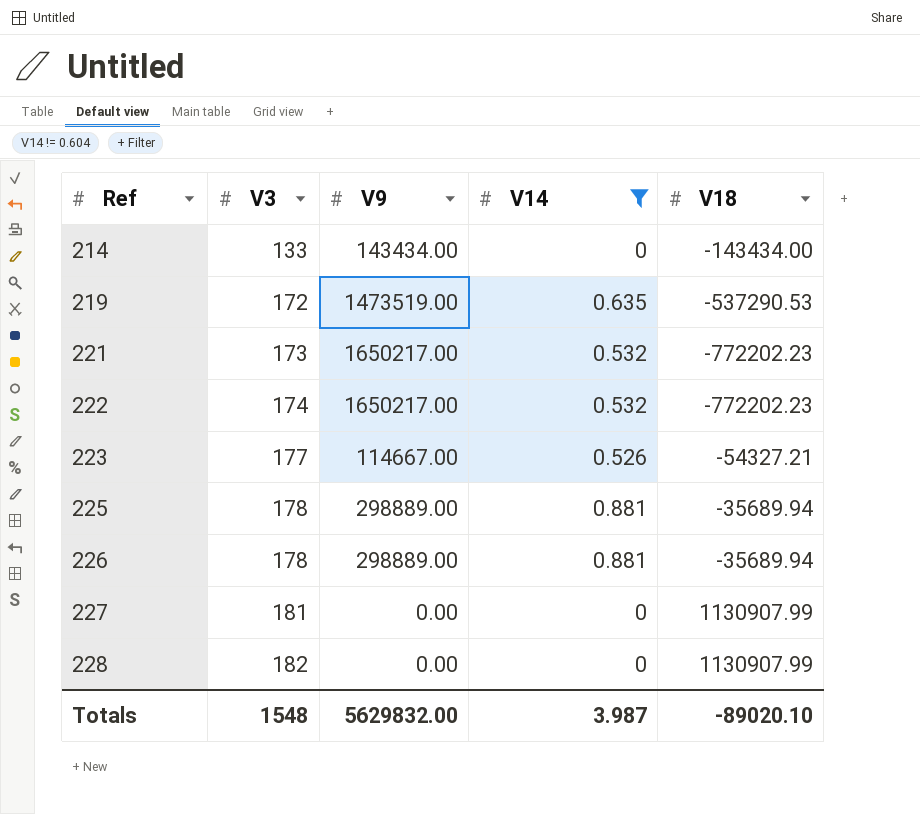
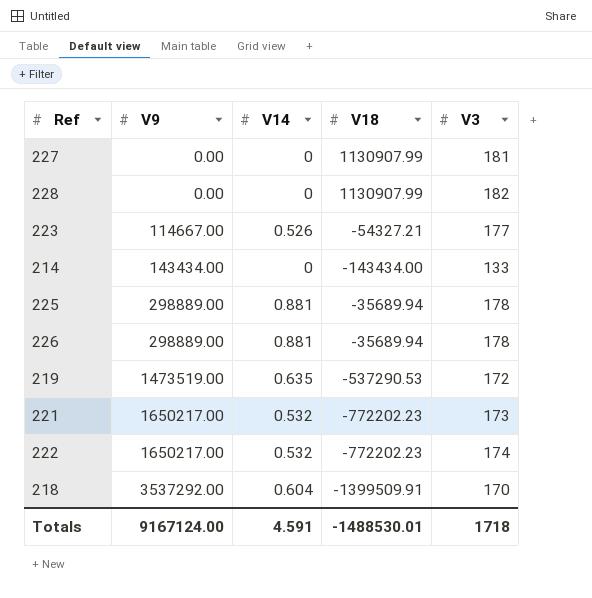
filter: V14 != 0.604 -> none
row order: Ref ascending -> V9 ascending
column V3 | position: 2 -> 5
Totals | V9: 5629832.00 -> 9167124.00
Totals | V14: 3.987 -> 4.591
Totals | V18: -89020.10 -> -1488530.01
Totals | V3: 1548 -> 1718

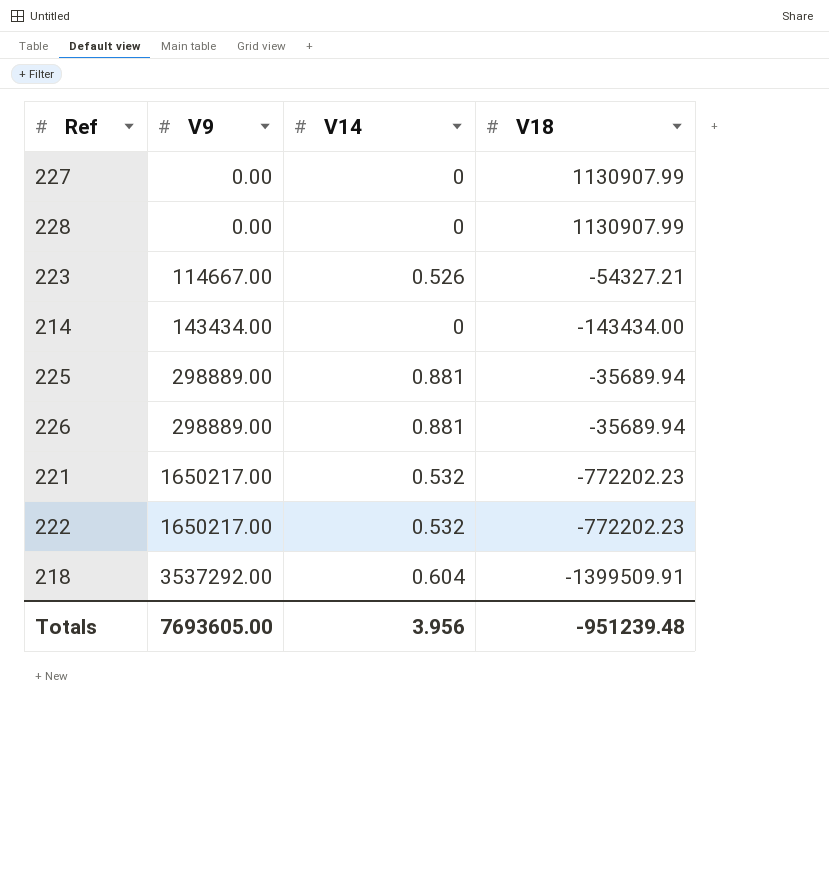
column V3 | position: 5 -> none
row 219: 1473519.00 | 0.635 | -537290.53 | 172 -> none
Totals | V9: 9167124.00 -> 7693605.00
Totals | V14: 4.591 -> 3.956
Totals | V18: -1488530.01 -> -951239.48

